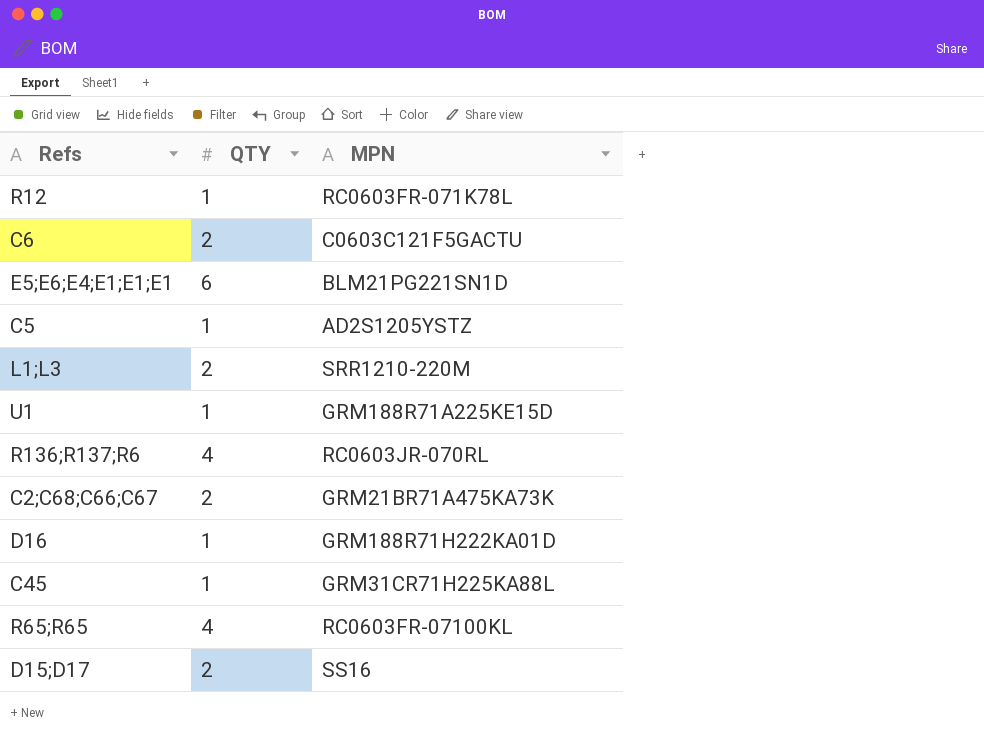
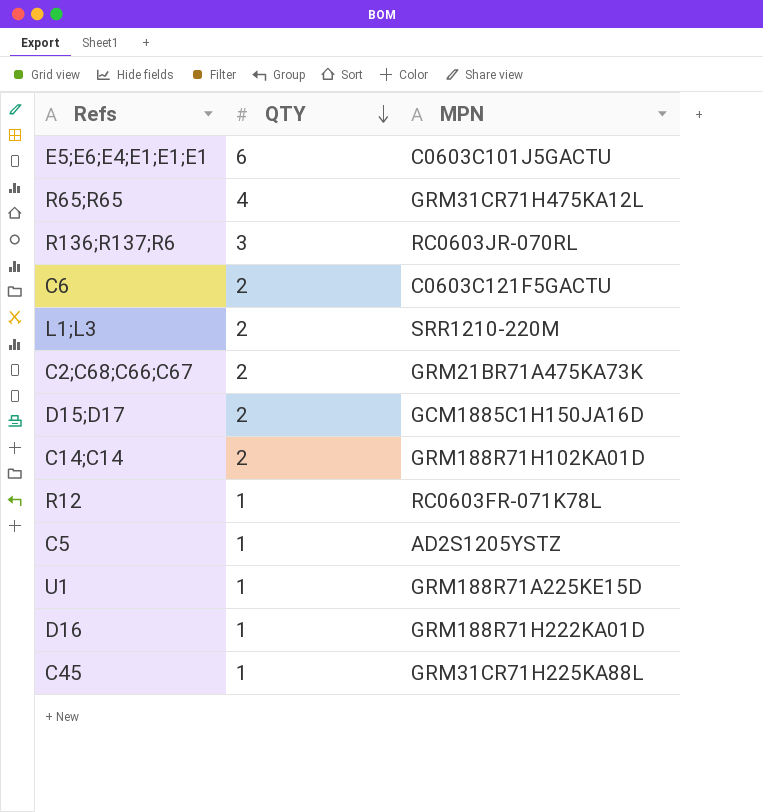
row order: none -> QTY descending
E5;E6;E4;E1;E1;E1 | MPN: BLM21PG221SN1D -> C0603C101J5GACTU
R65;R65 | MPN: RC0603FR-07100KL -> GRM31CR71H475KA12L
R136;R137;R6 | QTY: 4 -> 3
D15;D17 | MPN: SS16 -> GCM1885C1H150JA16D
row C14;C14: none -> 2 | GRM188R71H102KA01D

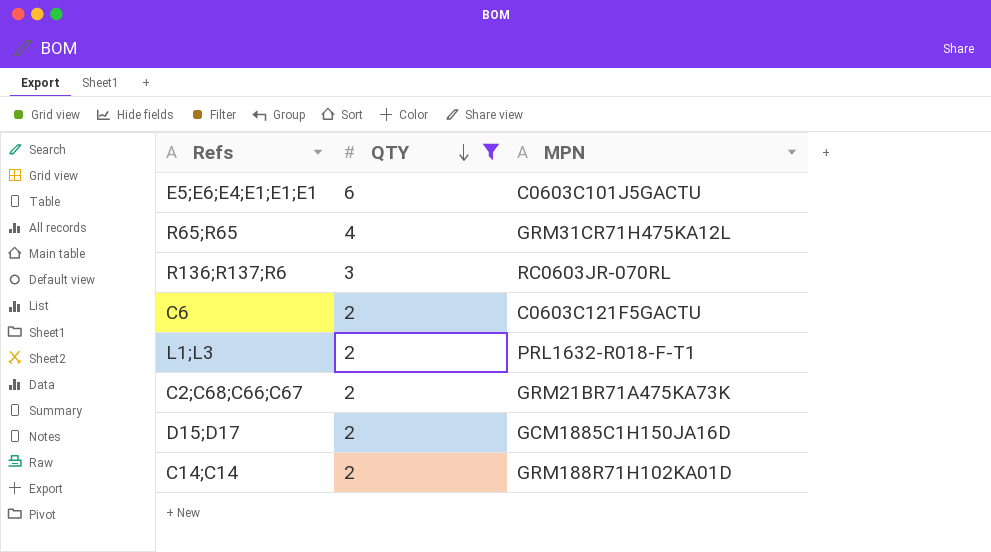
filter: none -> QTY != 1
L1;L3 | MPN: SRR1210-220M -> PRL1632-R018-F-T1

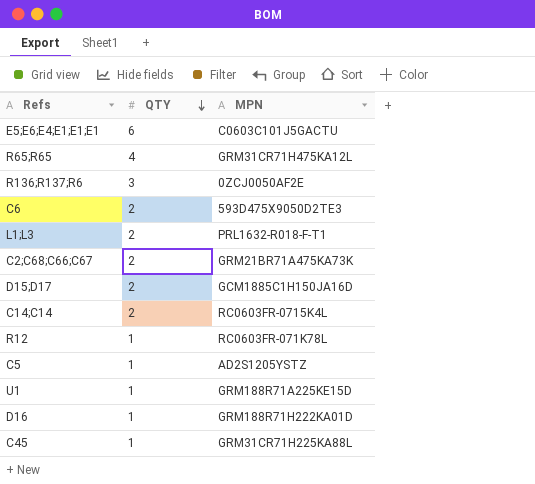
filter: QTY != 1 -> none
R136;R137;R6 | MPN: RC0603JR-070RL -> 0ZCJ0050AF2E
C6 | MPN: C0603C121F5GACTU -> 593D475X9050D2TE3
C14;C14 | MPN: GRM188R71H102KA01D -> RC0603FR-0715K4L

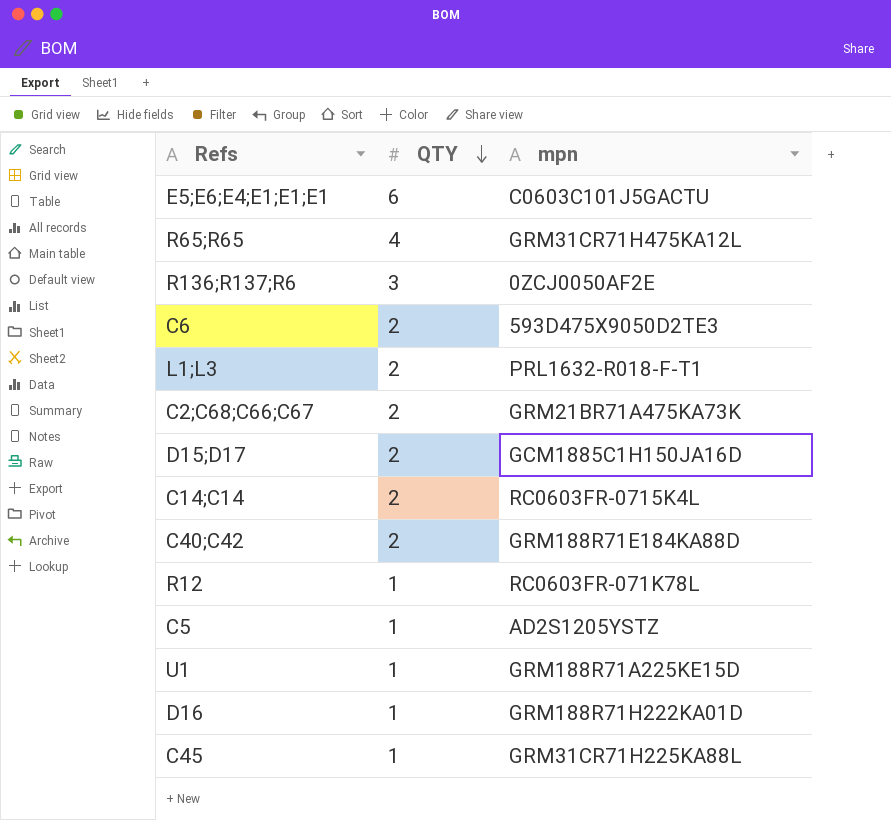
column name: MPN -> mpn
row C40;C42: none -> 2 | GRM188R71E184KA88D

